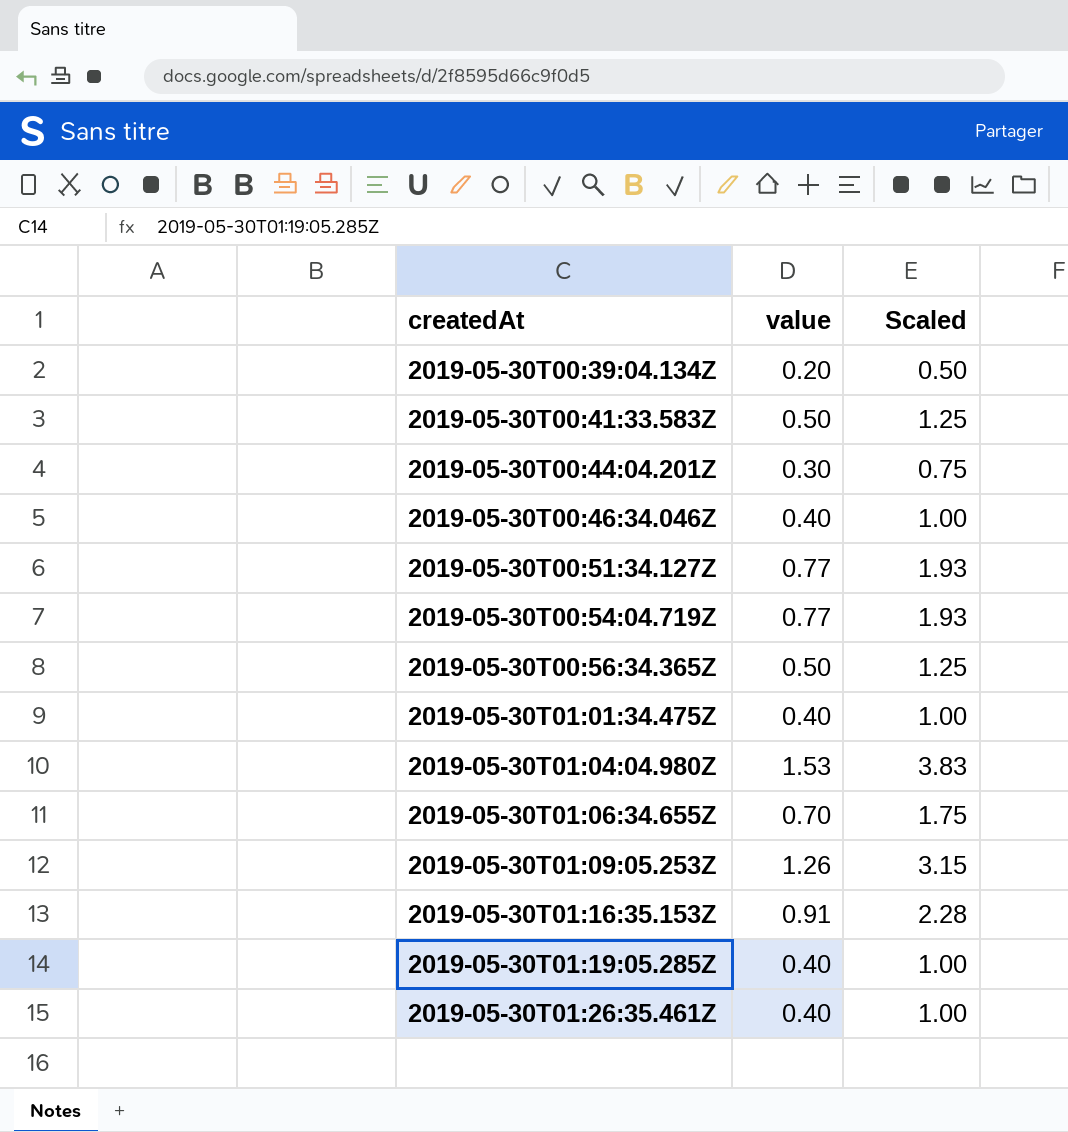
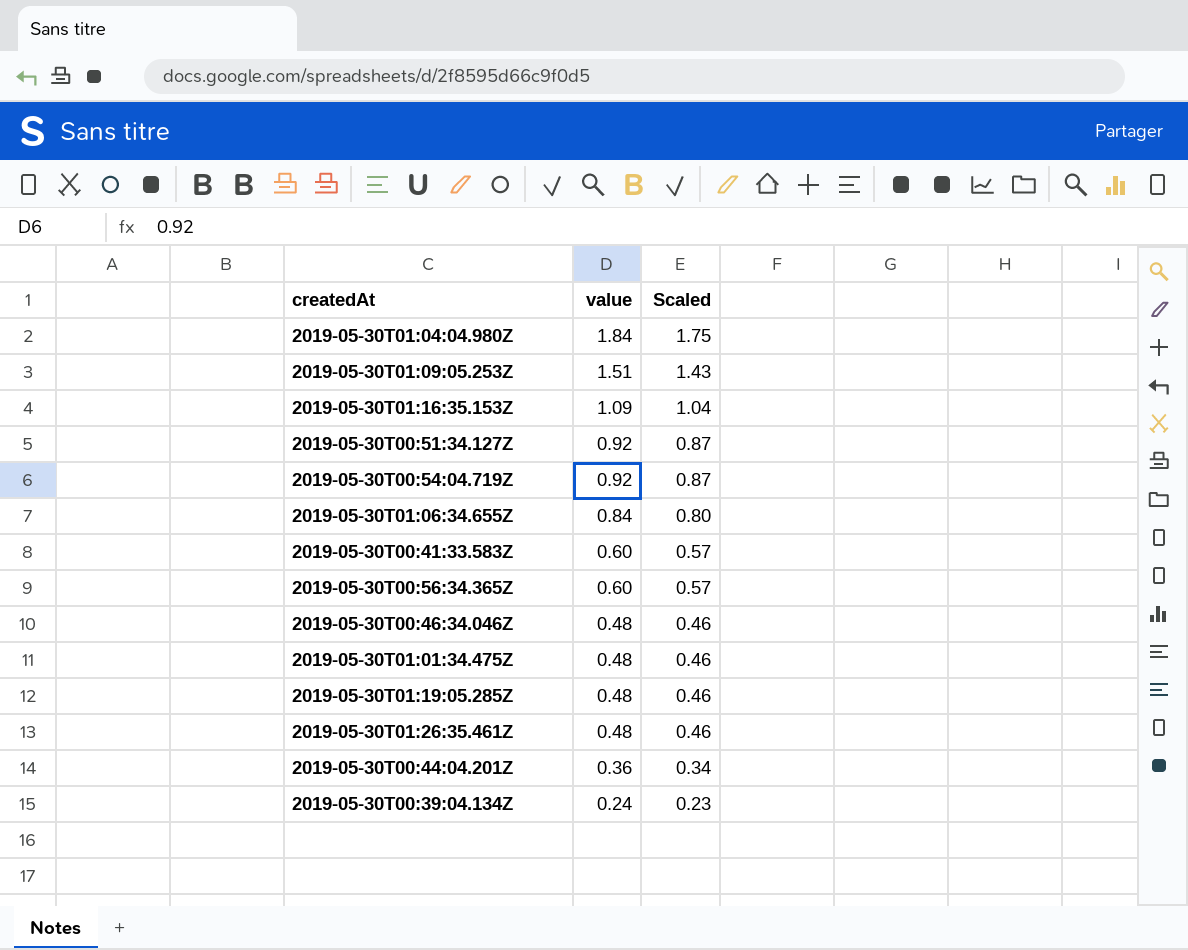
row order: createdAt ascending -> value descending
column Scaled | formula: [value] * 2.5 -> [value] * 0.95
2019-05-30T01:04:04.980Z | value: 1.53 -> 1.84
2019-05-30T01:09:05.253Z | value: 1.26 -> 1.51
2019-05-30T01:16:35.153Z | value: 0.91 -> 1.09
2019-05-30T00:51:34.127Z | value: 0.77 -> 0.92
2019-05-30T00:54:04.719Z | value: 0.77 -> 0.92
2019-05-30T01:06:34.655Z | value: 0.70 -> 0.84
2019-05-30T00:41:33.583Z | value: 0.50 -> 0.60
2019-05-30T00:56:34.365Z | value: 0.50 -> 0.60
2019-05-30T00:46:34.046Z | value: 0.40 -> 0.48
2019-05-30T01:01:34.475Z | value: 0.40 -> 0.48
2019-05-30T01:19:05.285Z | value: 0.40 -> 0.48
2019-05-30T01:26:35.461Z | value: 0.40 -> 0.48
2019-05-30T00:44:04.201Z | value: 0.30 -> 0.36
2019-05-30T00:39:04.134Z | value: 0.20 -> 0.24

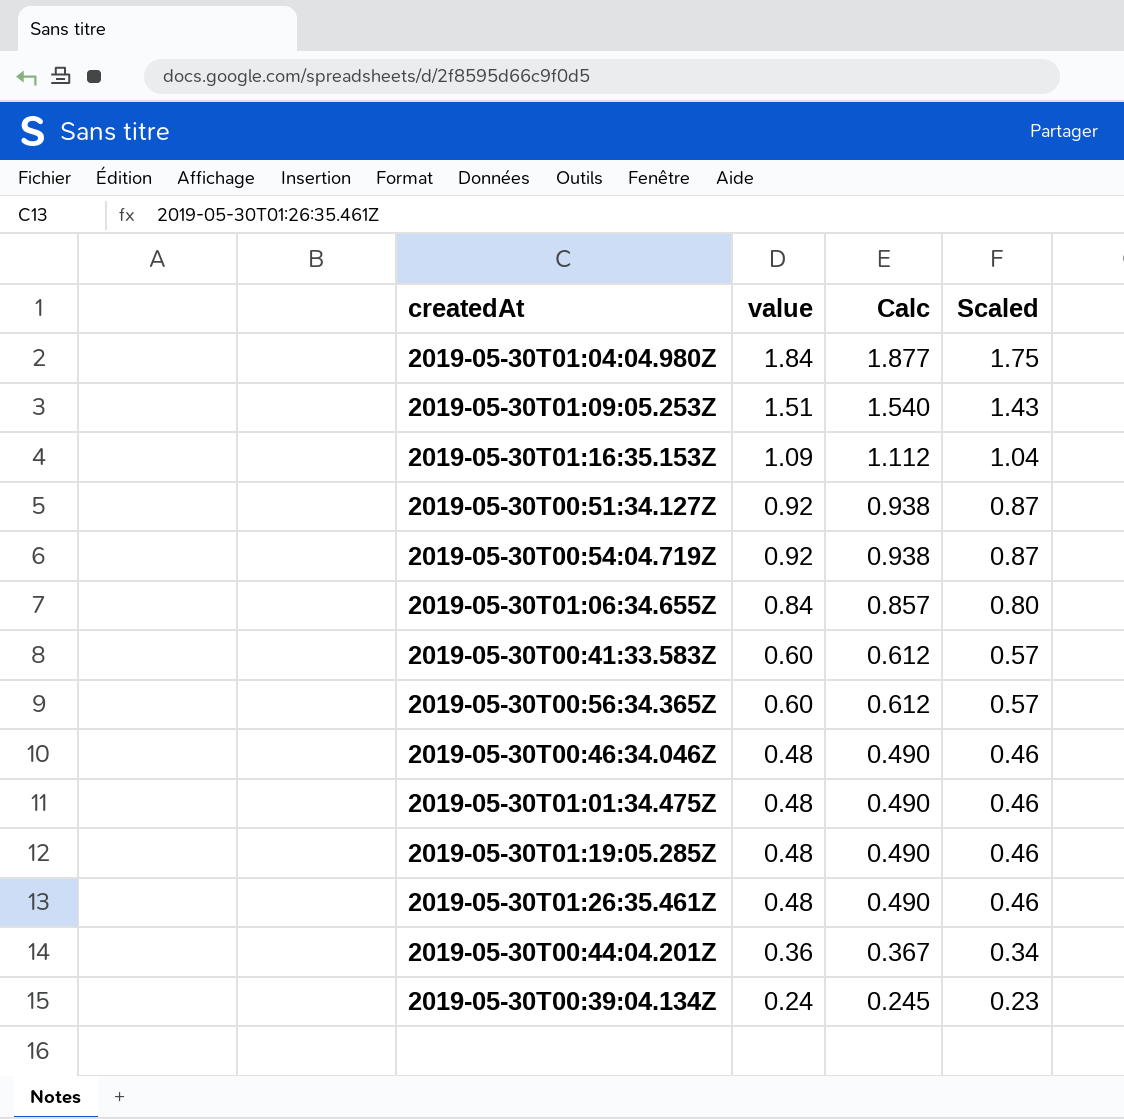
column Calc | formula: none -> [value] * 1.02

